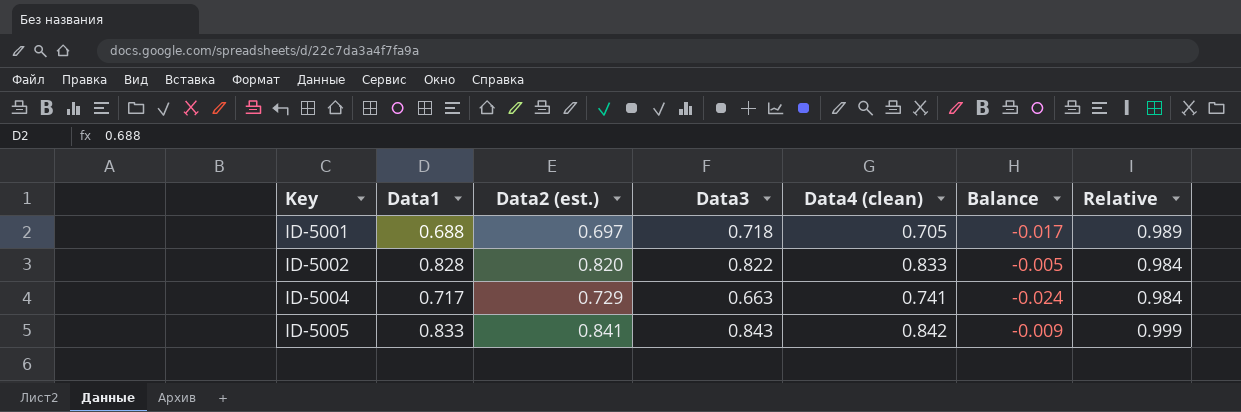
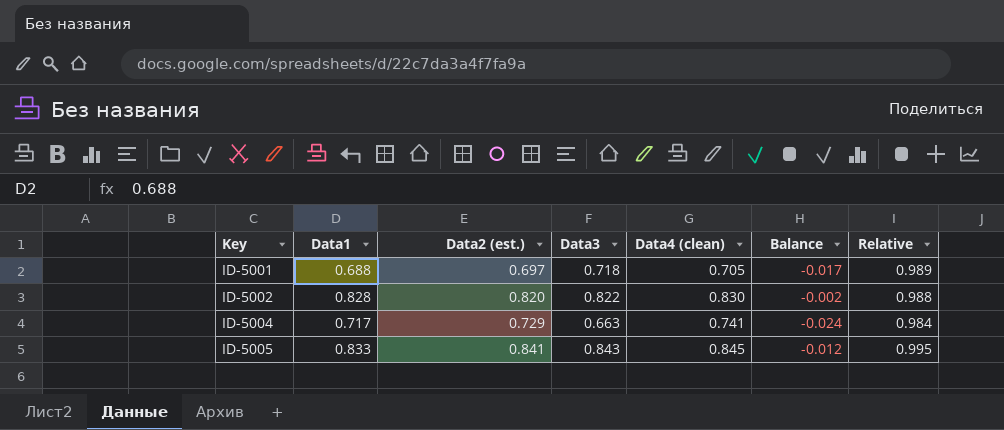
ID-5002 | Data4 (clean): 0.833 -> 0.830
ID-5002 | Balance: -0.005 -> -0.002
ID-5002 | Relative: 0.984 -> 0.988
ID-5005 | Data4 (clean): 0.842 -> 0.845
ID-5005 | Balance: -0.009 -> -0.012
ID-5005 | Relative: 0.999 -> 0.995

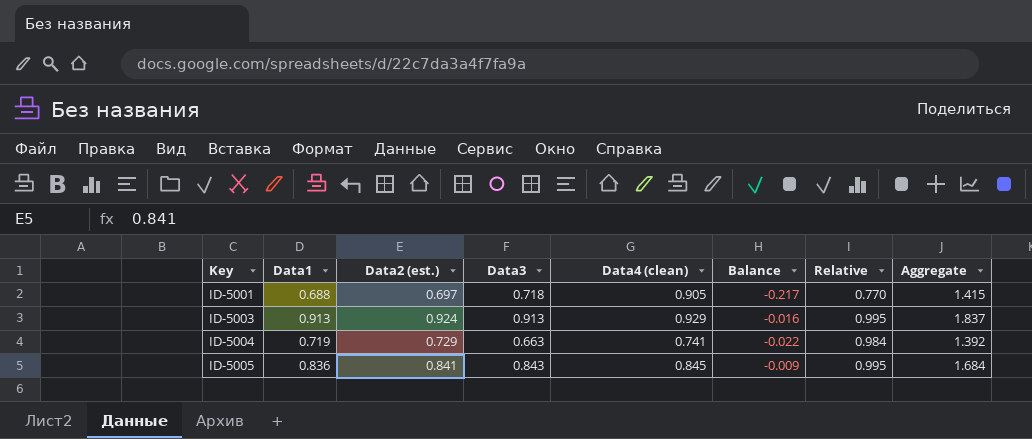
column Aggregate | formula: none -> [Data2 (est.)] + [Data3]
row ID-5002: 0.828 | 0.820 | 0.822 | 0.830 | -0.002 | 0.988 -> none
ID-5001 | Data4 (clean): 0.705 -> 0.905
ID-5001 | Balance: -0.017 -> -0.217
ID-5001 | Relative: 0.989 -> 0.770
row ID-5003: none -> 0.913 | 0.924 | 0.913 | 0.929 | -0.016 | 0.995 | 1.837
ID-5004 | Data1: 0.717 -> 0.719
ID-5004 | Balance: -0.024 -> -0.022
ID-5005 | Data1: 0.833 -> 0.836
ID-5005 | Balance: -0.012 -> -0.009

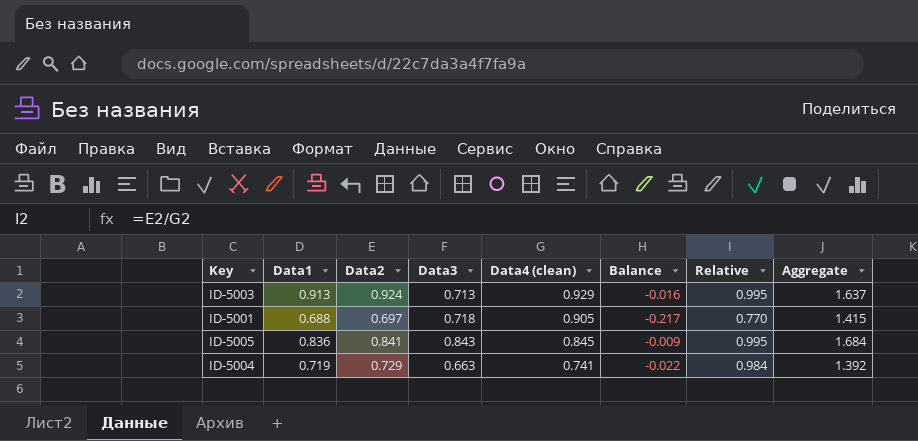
row order: Key ascending -> Data4 (clean) descending
column name: Data2 (est.) -> Data2
ID-5003 | Data3: 0.913 -> 0.713
ID-5003 | Aggregate: 1.837 -> 1.637

